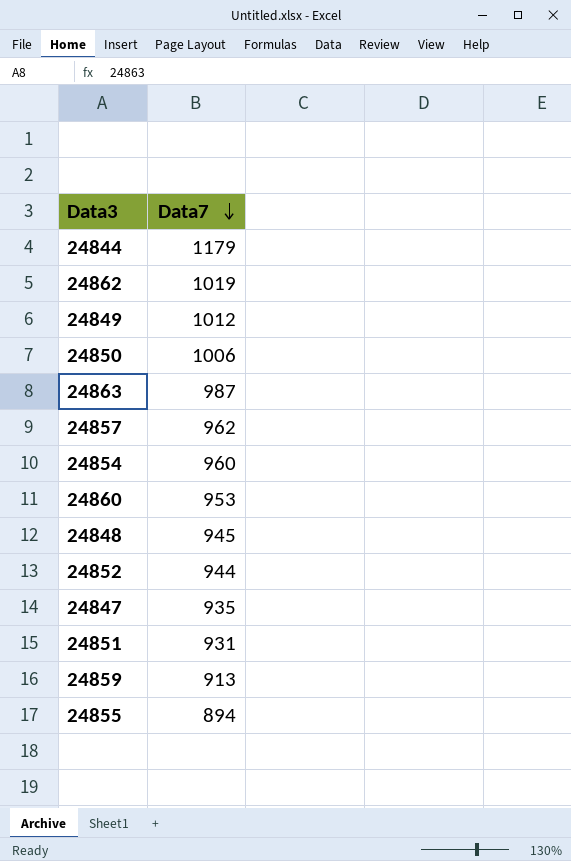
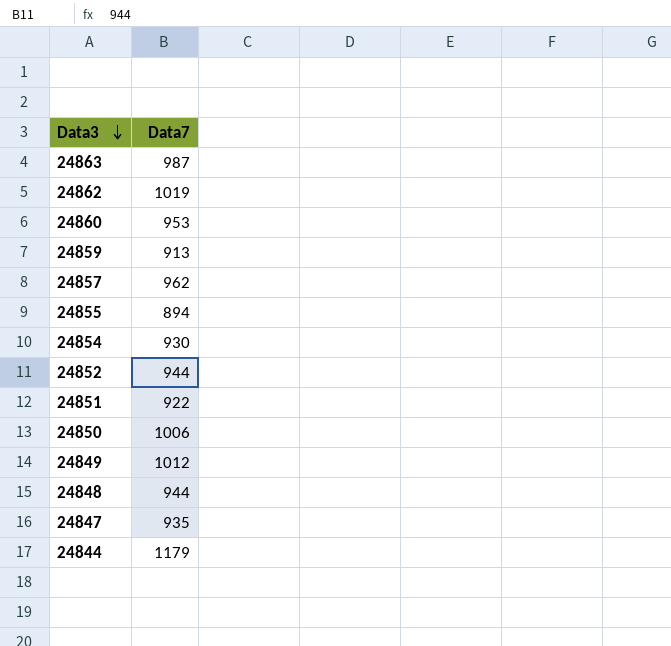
row order: Data7 descending -> Data3 descending
24854 | Data7: 960 -> 930
24851 | Data7: 931 -> 922
24848 | Data7: 945 -> 944

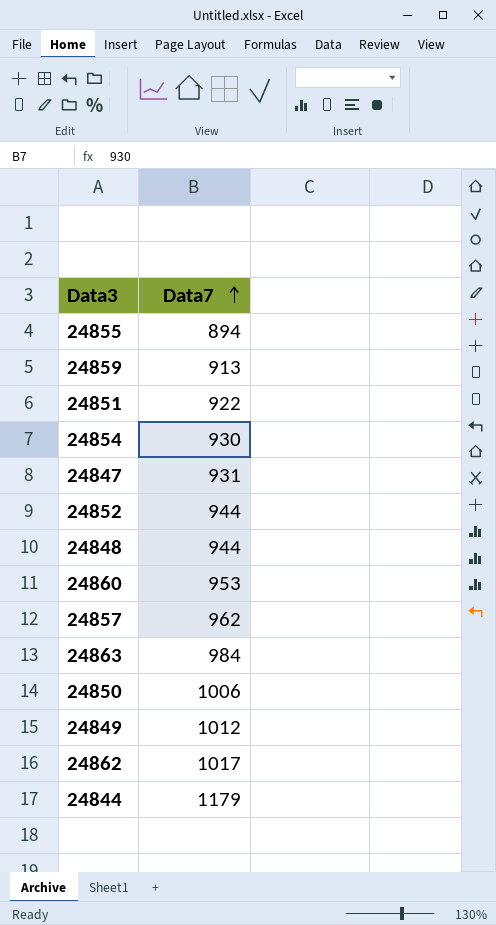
row order: Data3 descending -> Data7 ascending
24847 | Data7: 935 -> 931
24863 | Data7: 987 -> 984
24862 | Data7: 1019 -> 1017

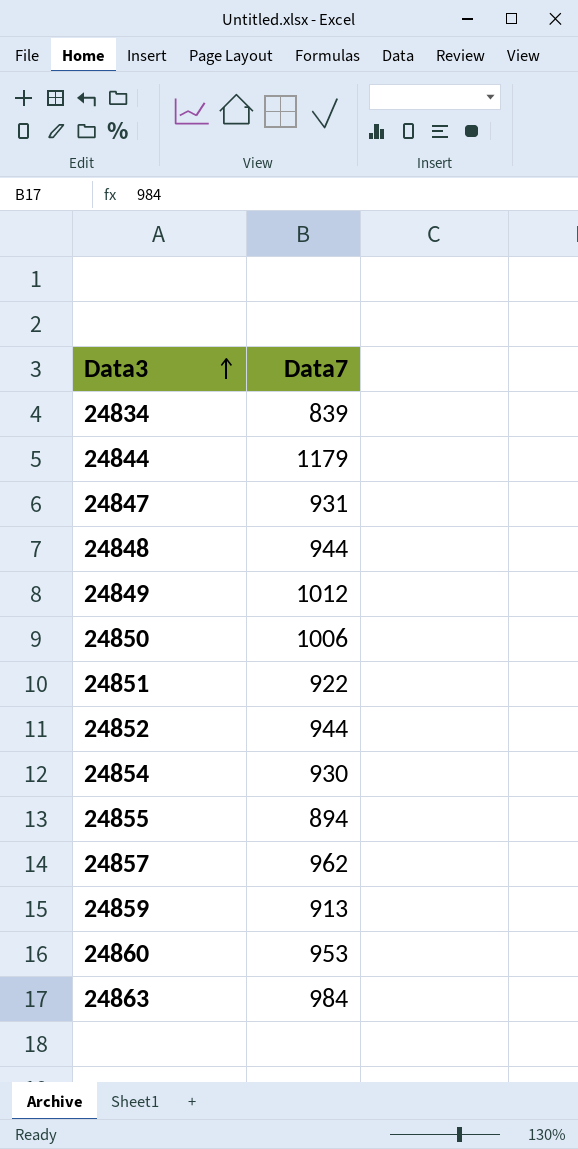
row order: Data7 ascending -> Data3 ascending
row 24862: 1017 -> none
row 24834: none -> 839

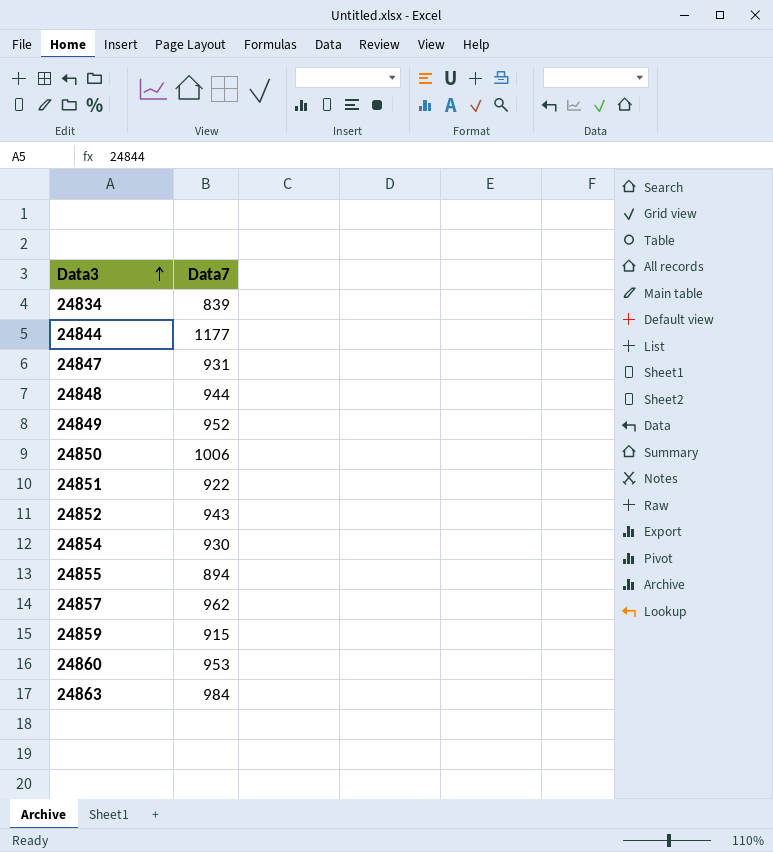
24844 | Data7: 1179 -> 1177
24849 | Data7: 1012 -> 952
24852 | Data7: 944 -> 943
24859 | Data7: 913 -> 915

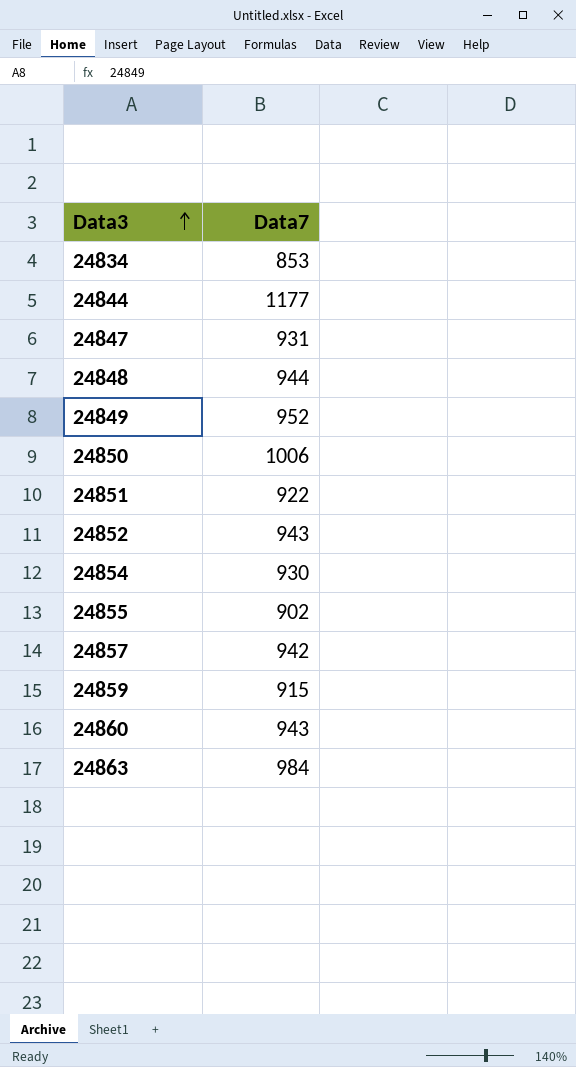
24834 | Data7: 839 -> 853
24855 | Data7: 894 -> 902
24857 | Data7: 962 -> 942
24860 | Data7: 953 -> 943

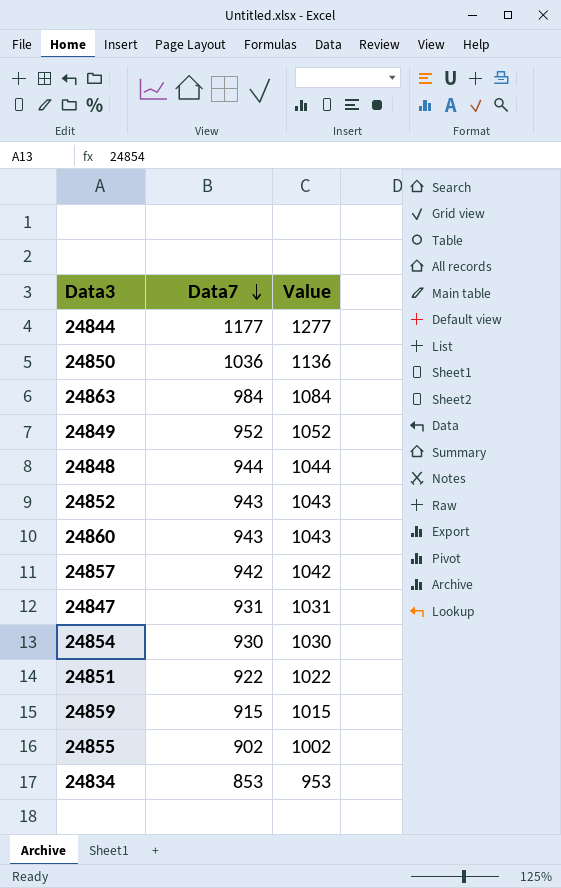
row order: Data3 ascending -> Data7 descending
column Value | formula: none -> [Data7] + 100
24850 | Data7: 1006 -> 1036

